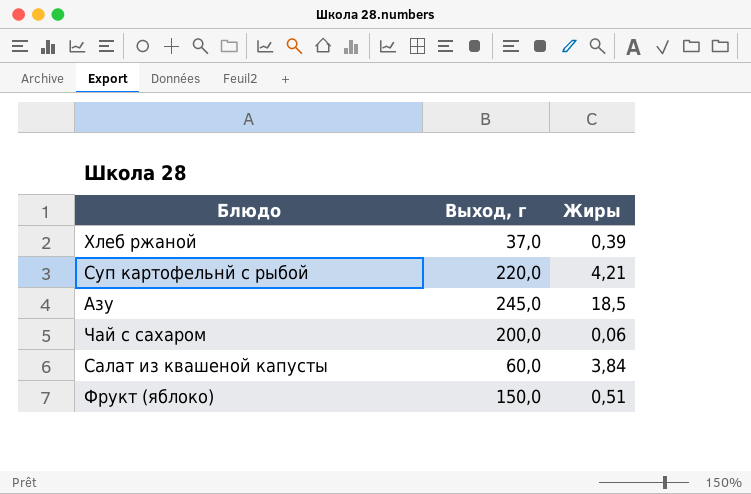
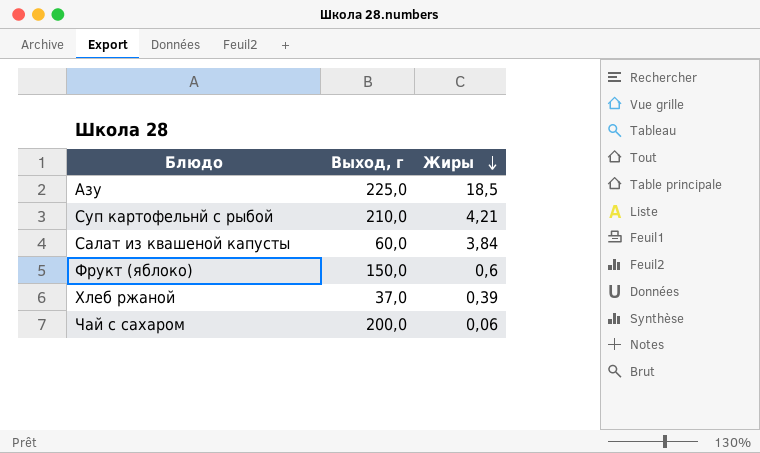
row order: none -> Жиры descending
Азу | Выход, г: 245,0 -> 225,0
Суп картофельнй с рыбой | Выход, г: 220,0 -> 210,0
Фрукт (яблоко) | Жиры: 0,51 -> 0,6

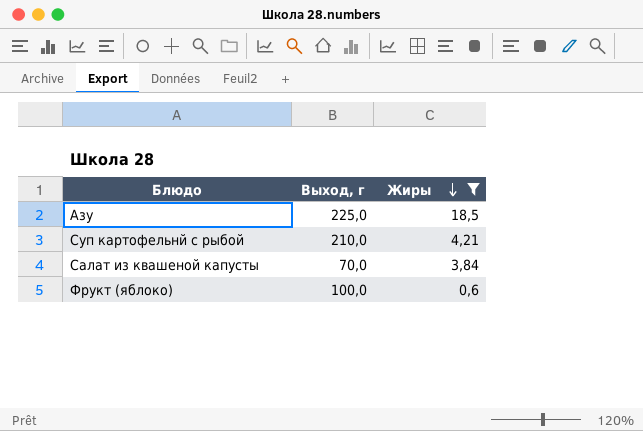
filter: none -> Жиры >= 0,6
Салат из квашеной капусты | Выход, г: 60,0 -> 70,0
Фрукт (яблоко) | Выход, г: 150,0 -> 100,0

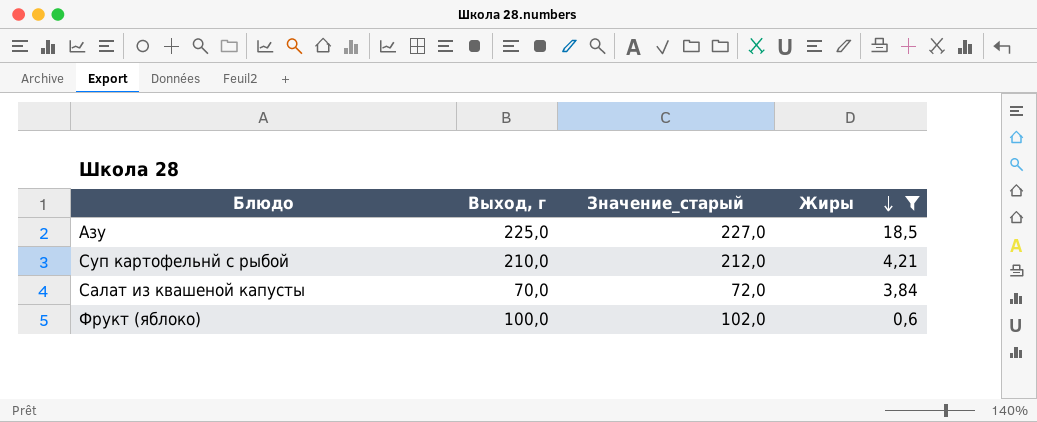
column Значение_старый | formula: none -> [Выход, г] + 2

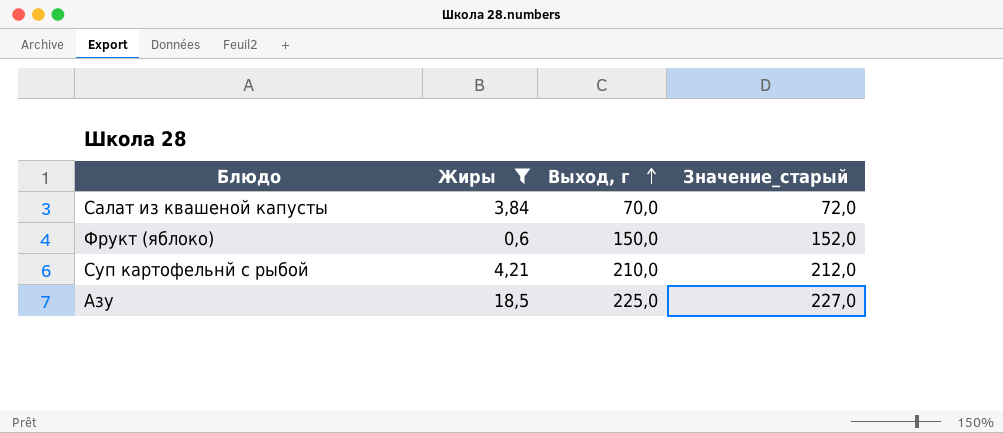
row order: Жиры descending -> Выход, г ascending
column Жиры | position: 4 -> 2
Фрукт (яблоко) | Выход, г: 100,0 -> 150,0
Фрукт (яблоко) | Значение_старый: 102,0 -> 152,0

